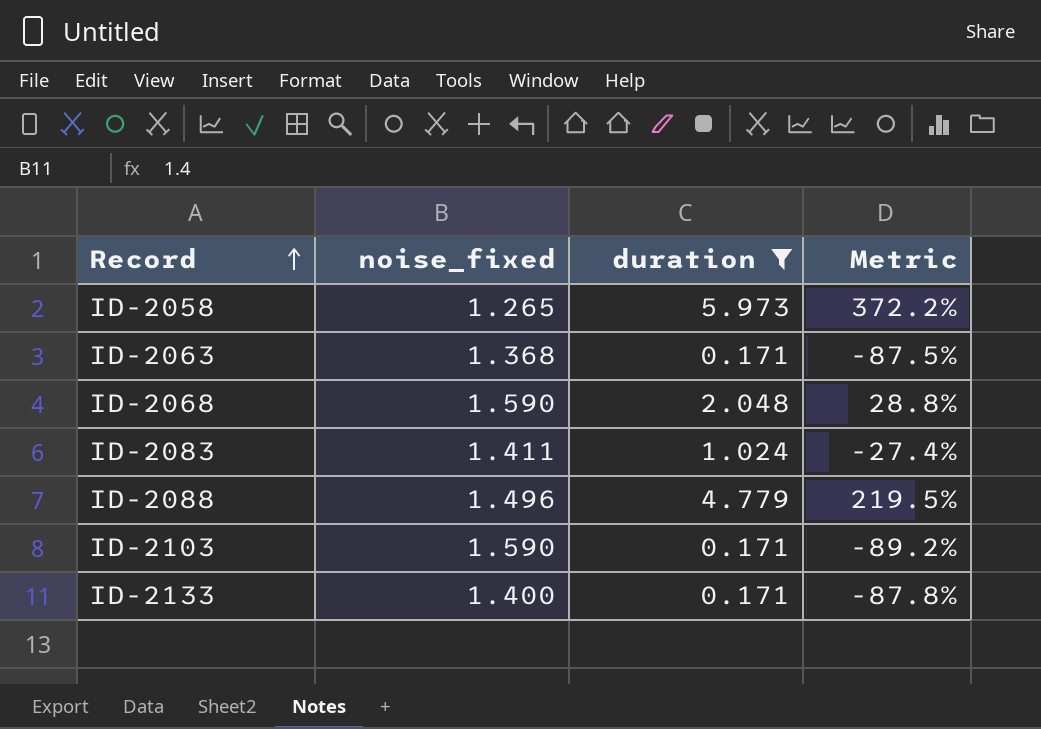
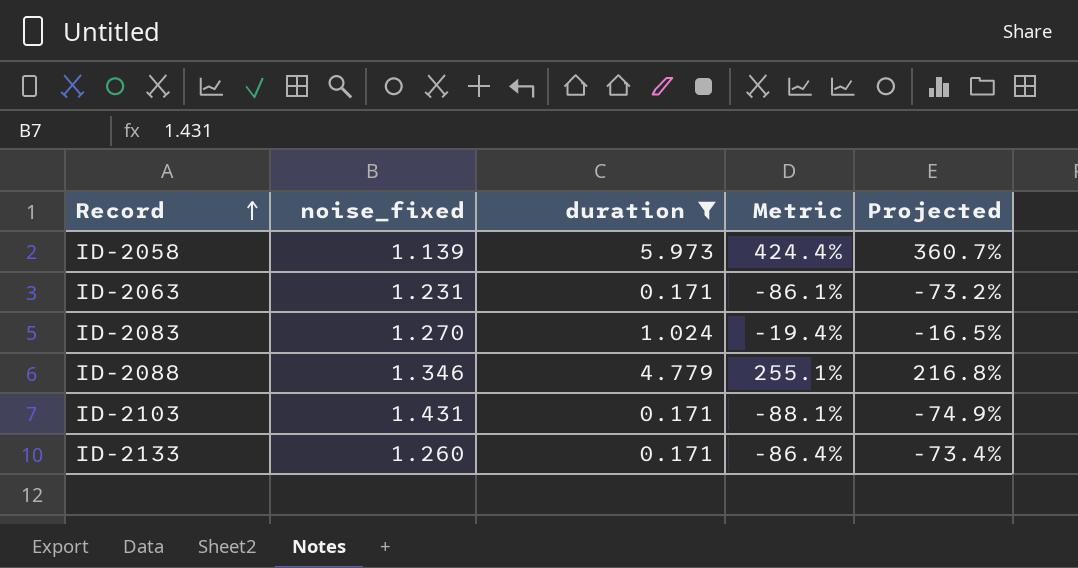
column Projected | formula: none -> [Metric] * 0.85
row ID-2068: 1.590 | 2.048 | 28.8% -> none
ID-2058 | noise_fixed: 1.265 -> 1.139
ID-2058 | Metric: 372.2% -> 424.4%
ID-2063 | noise_fixed: 1.368 -> 1.231
ID-2063 | Metric: -87.5% -> -86.1%
ID-2083 | noise_fixed: 1.411 -> 1.270
ID-2083 | Metric: -27.4% -> -19.4%
ID-2088 | noise_fixed: 1.496 -> 1.346
ID-2088 | Metric: 219.5% -> 255.1%
ID-2103 | noise_fixed: 1.590 -> 1.431
ID-2103 | Metric: -89.2% -> -88.1%
ID-2133 | noise_fixed: 1.400 -> 1.260
ID-2133 | Metric: -87.8% -> -86.4%

